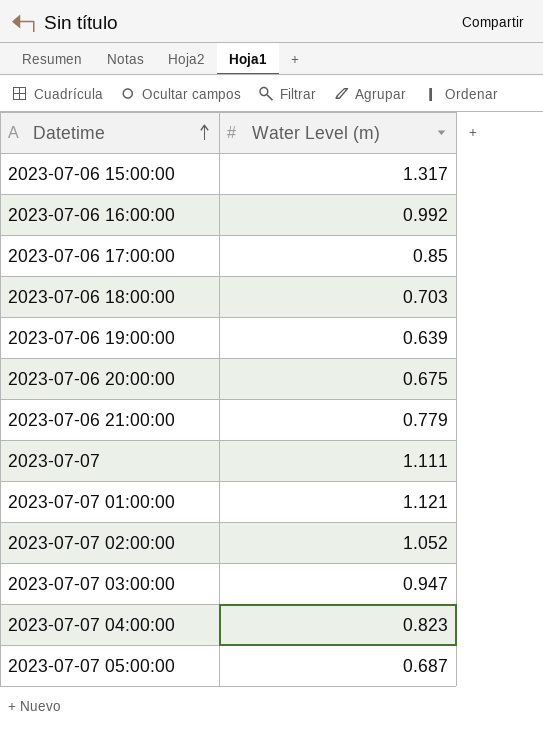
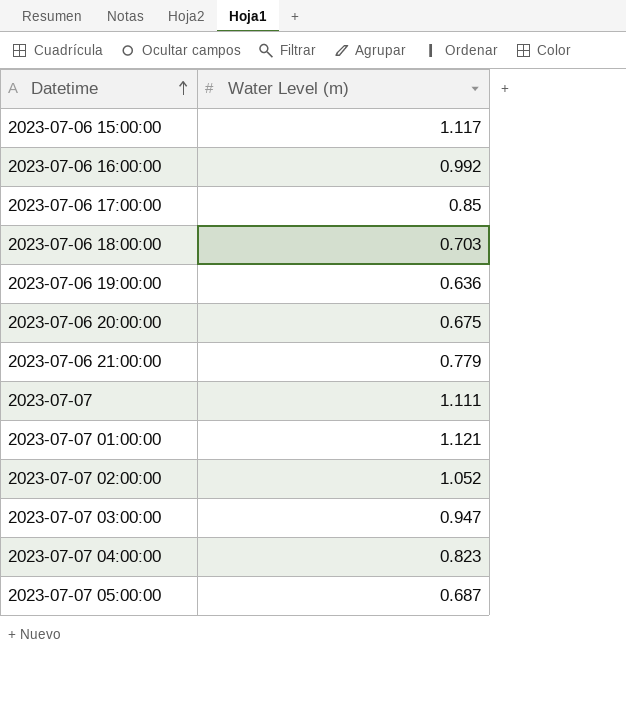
2023-07-06 15:00:00 | Water Level (m): 1.317 -> 1.117
2023-07-06 19:00:00 | Water Level (m): 0.639 -> 0.636

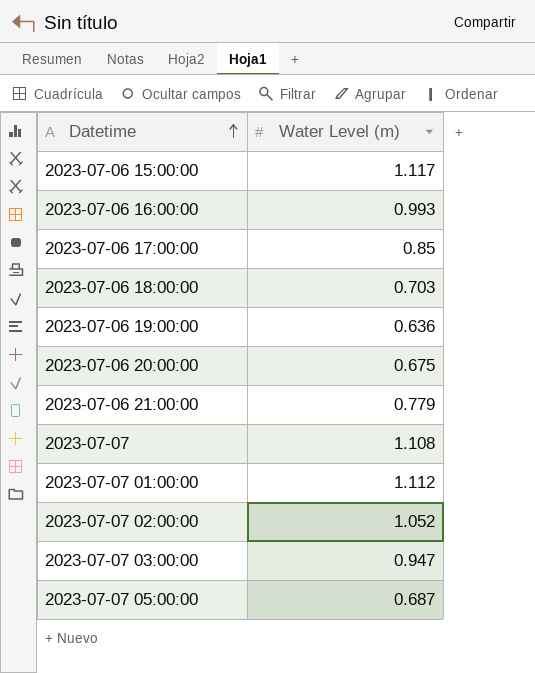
row 2023-07-07 04:00:00: 0.823 -> none
2023-07-06 16:00:00 | Water Level (m): 0.992 -> 0.993
2023-07-07 | Water Level (m): 1.111 -> 1.108
2023-07-07 01:00:00 | Water Level (m): 1.121 -> 1.112

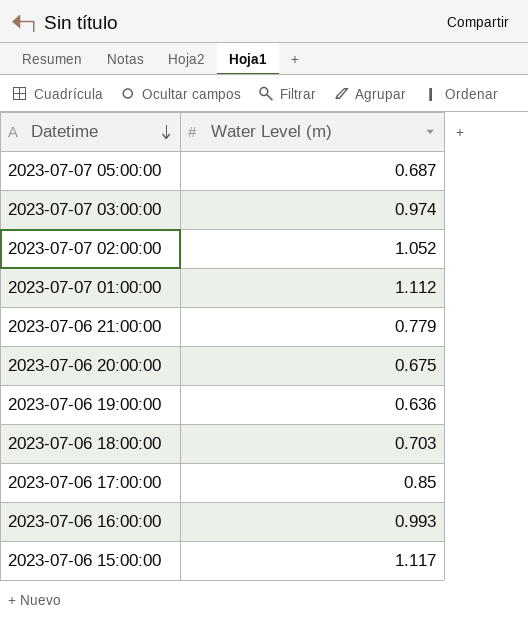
row order: Datetime ascending -> Datetime descending
row 2023-07-07: 1.108 -> none
2023-07-07 03:00:00 | Water Level (m): 0.947 -> 0.974

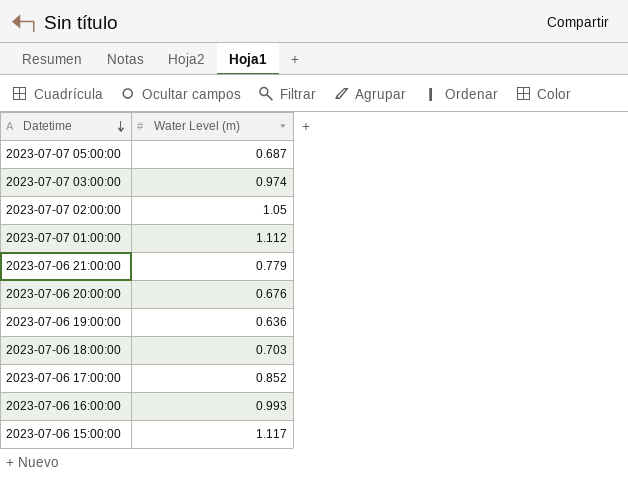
2023-07-07 02:00:00 | Water Level (m): 1.052 -> 1.05
2023-07-06 20:00:00 | Water Level (m): 0.675 -> 0.676
2023-07-06 17:00:00 | Water Level (m): 0.85 -> 0.852

